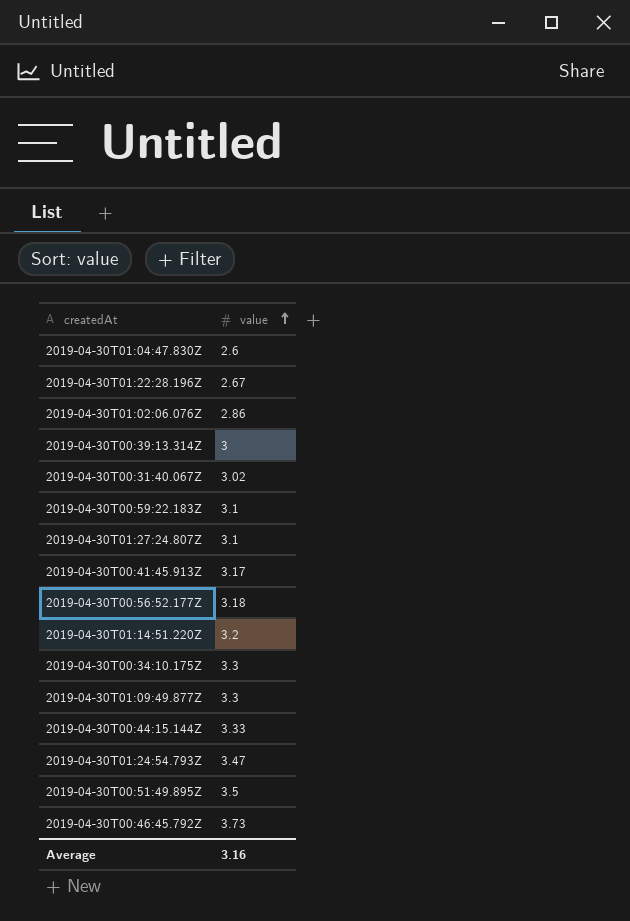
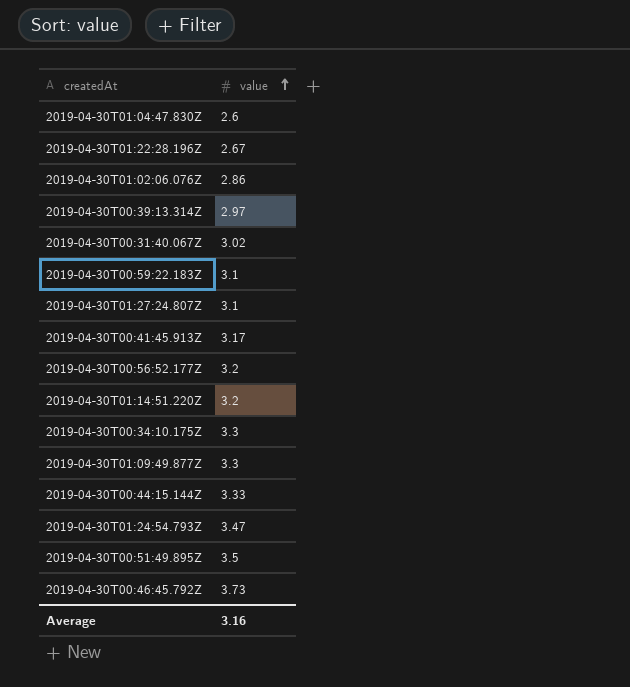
2019-04-30T00:39:13.314Z | value: 3 -> 2.97
2019-04-30T00:56:52.177Z | value: 3.18 -> 3.2

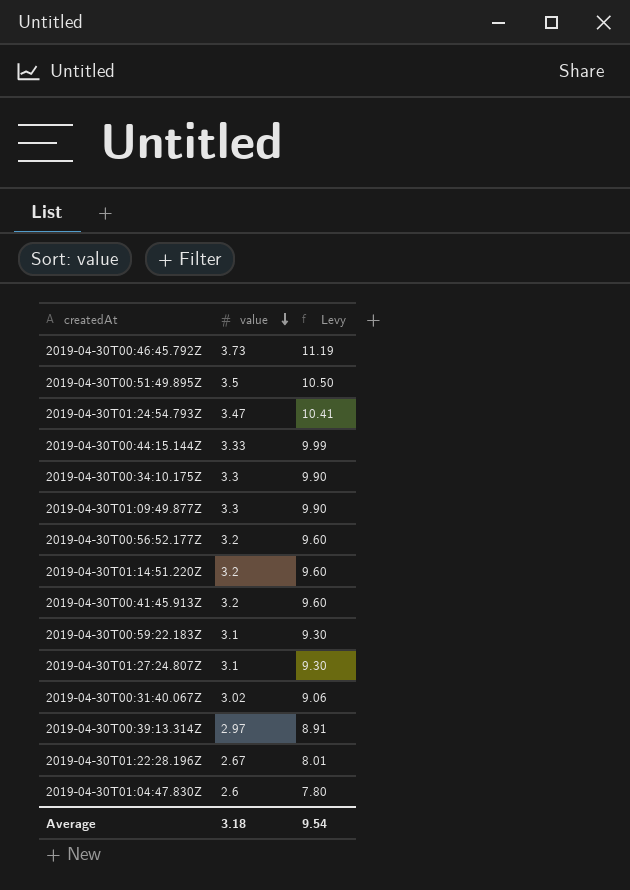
row order: value ascending -> value descending
column Levy | formula: none -> [value] * 3
row 2019-04-30T01:02:06.076Z: 2.86 -> none
2019-04-30T00:41:45.913Z | value: 3.17 -> 3.2
Average | value: 3.16 -> 3.18

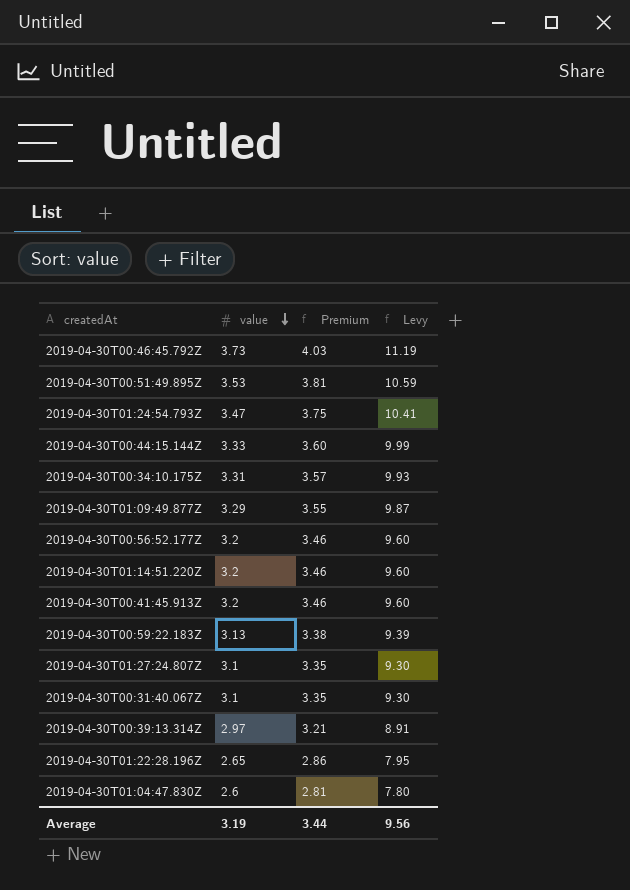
column Premium | formula: none -> [value] * 1.08
2019-04-30T00:51:49.895Z | value: 3.5 -> 3.53
2019-04-30T00:51:49.895Z | Levy: 10.50 -> 10.59
2019-04-30T00:34:10.175Z | value: 3.3 -> 3.31
2019-04-30T00:34:10.175Z | Levy: 9.90 -> 9.93
2019-04-30T01:09:49.877Z | value: 3.3 -> 3.29
2019-04-30T01:09:49.877Z | Levy: 9.90 -> 9.87
2019-04-30T00:59:22.183Z | value: 3.1 -> 3.13
2019-04-30T00:59:22.183Z | Levy: 9.30 -> 9.39
2019-04-30T00:31:40.067Z | value: 3.02 -> 3.1
2019-04-30T00:31:40.067Z | Levy: 9.06 -> 9.30
2019-04-30T01:22:28.196Z | value: 2.67 -> 2.65
2019-04-30T01:22:28.196Z | Levy: 8.01 -> 7.95
Average | value: 3.18 -> 3.19
Average | Levy: 9.54 -> 9.56

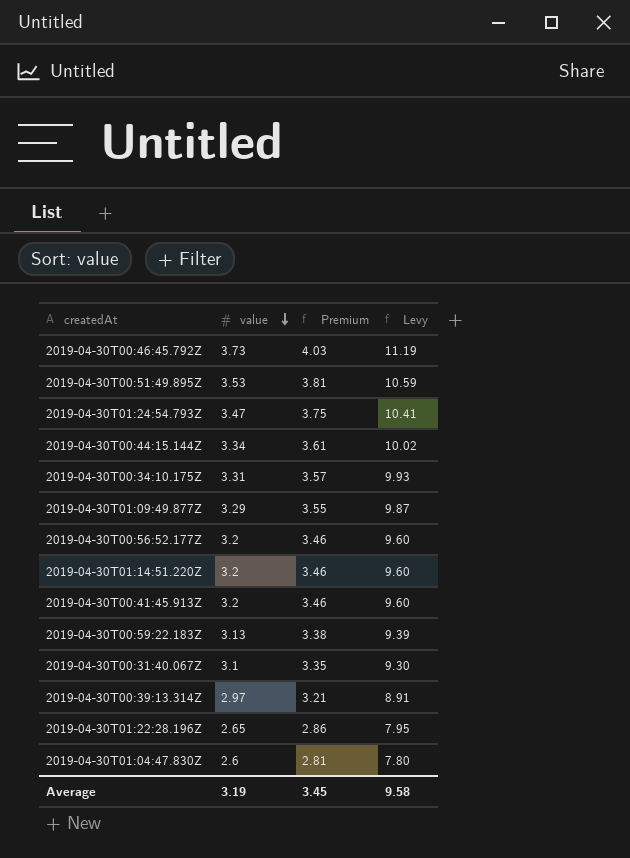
row 2019-04-30T01:27:24.807Z: 3.1 | 3.35 | 9.30 -> none
2019-04-30T00:44:15.144Z | value: 3.33 -> 3.34
2019-04-30T00:44:15.144Z | Premium: 3.60 -> 3.61
2019-04-30T00:44:15.144Z | Levy: 9.99 -> 10.02
Average | Premium: 3.44 -> 3.45
Average | Levy: 9.56 -> 9.58

